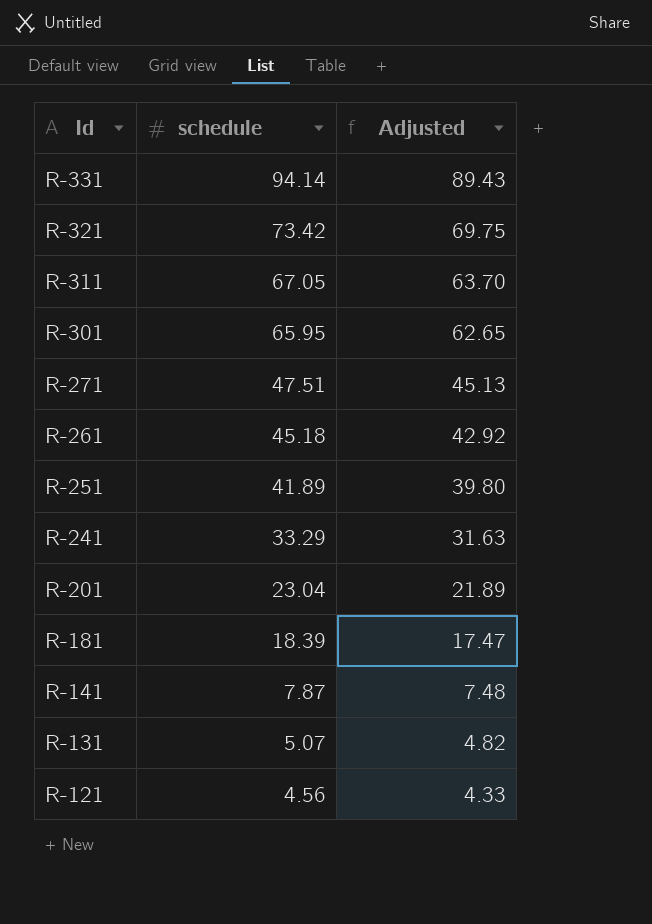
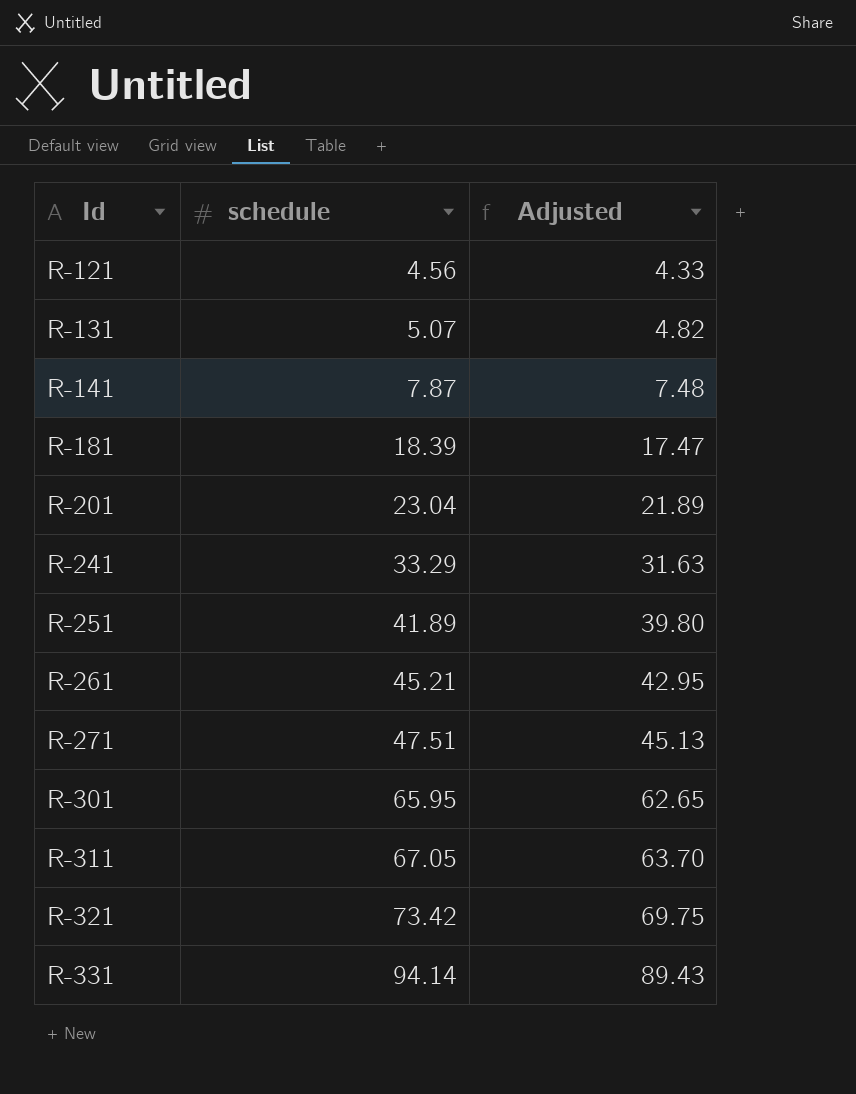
row order: Id descending -> Id ascending
R-261 | schedule: 45.18 -> 45.21
R-261 | Adjusted: 42.92 -> 42.95

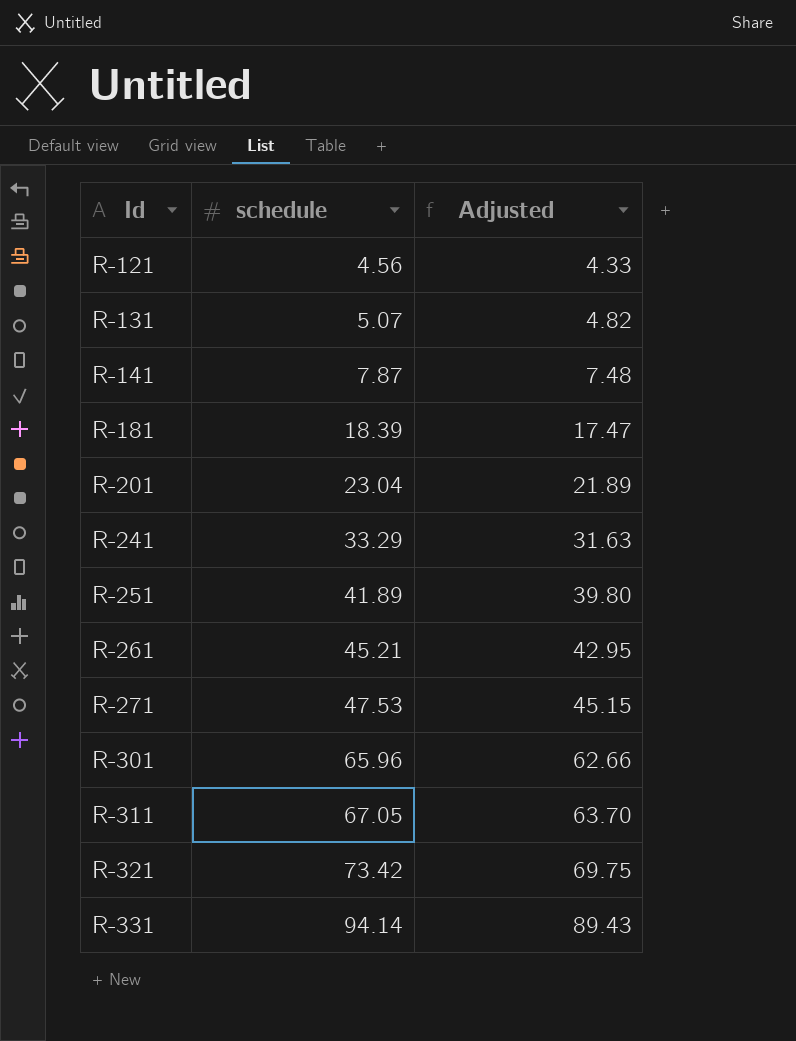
R-271 | schedule: 47.51 -> 47.53
R-271 | Adjusted: 45.13 -> 45.15
R-301 | schedule: 65.95 -> 65.96
R-301 | Adjusted: 62.65 -> 62.66

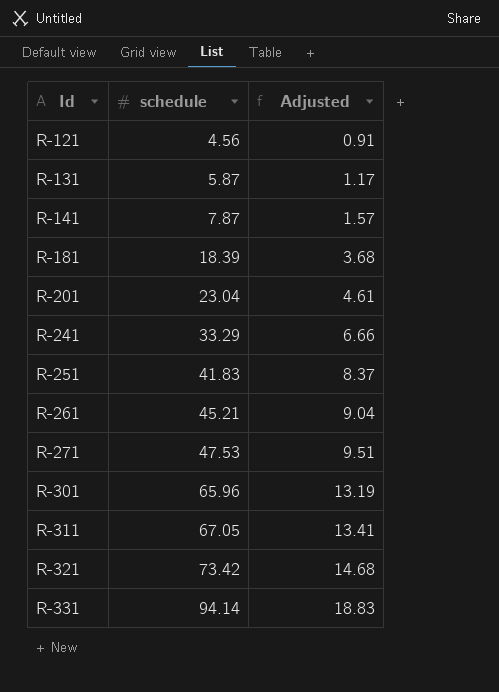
column Adjusted | formula: [schedule] * 0.95 -> [schedule] * 0.2
R-131 | schedule: 5.07 -> 5.87
R-251 | schedule: 41.89 -> 41.83

